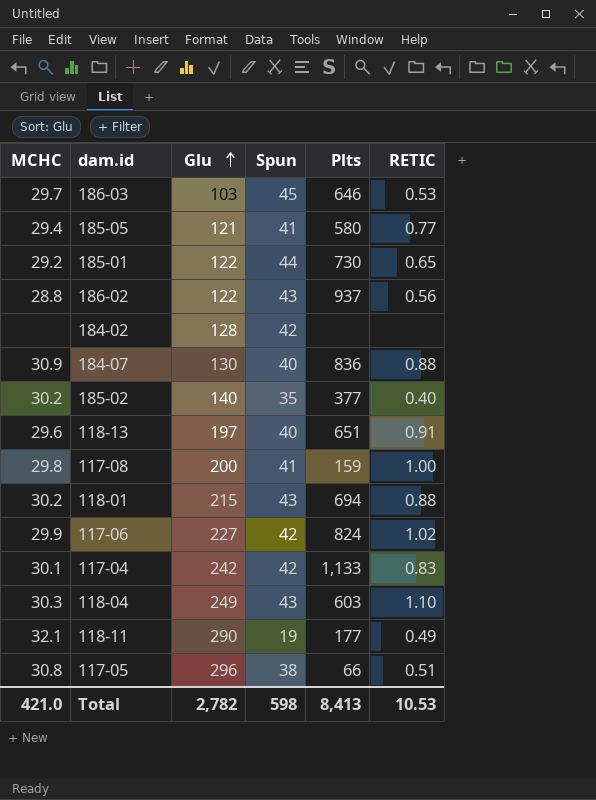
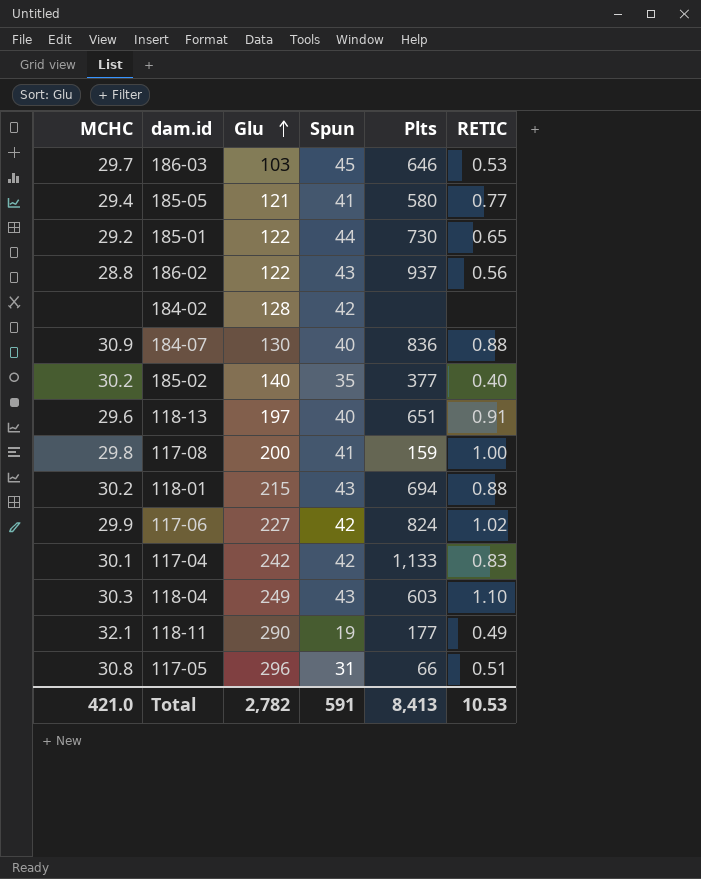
117-05 | Spun: 38 -> 31
Total | Spun: 598 -> 591

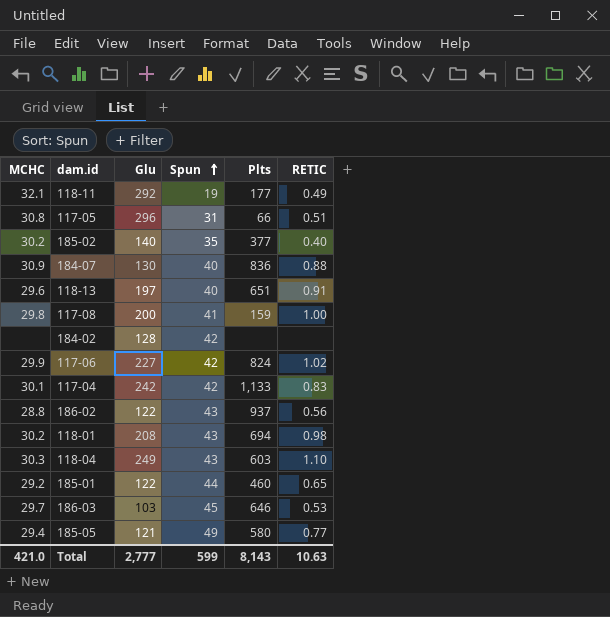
row order: Glu ascending -> Spun ascending
118-11 | Glu: 290 -> 292
118-01 | Glu: 215 -> 208
118-01 | RETIC: 0.88 -> 0.98
185-01 | Plts: 730 -> 460
185-05 | Spun: 41 -> 49
Total | Glu: 2,782 -> 2,777
Total | Spun: 591 -> 599
Total | Plts: 8,413 -> 8,143
Total | RETIC: 10.53 -> 10.63

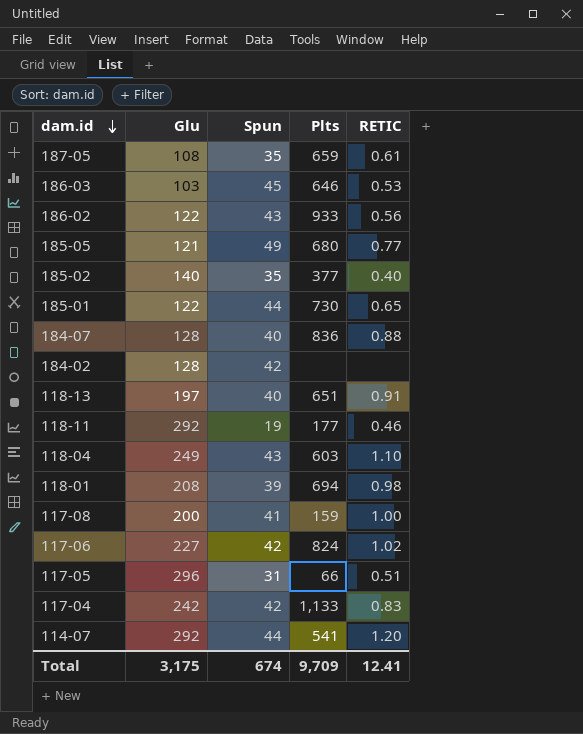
row order: Spun ascending -> dam.id descending
column MCHC | position: 1 -> none
row 187-05: none -> 108 | 35 | 659 | 0.61
186-02 | Plts: 937 -> 933
185-05 | Plts: 580 -> 680
185-01 | Plts: 460 -> 730
184-07 | Glu: 130 -> 128
118-11 | RETIC: 0.49 -> 0.46
118-01 | Spun: 43 -> 39
row 114-07: none -> 292 | 44 | 541 | 1.20
Total | Glu: 2,777 -> 3,175
Total | Spun: 599 -> 674
Total | Plts: 8,143 -> 9,709
Total | RETIC: 10.63 -> 12.41

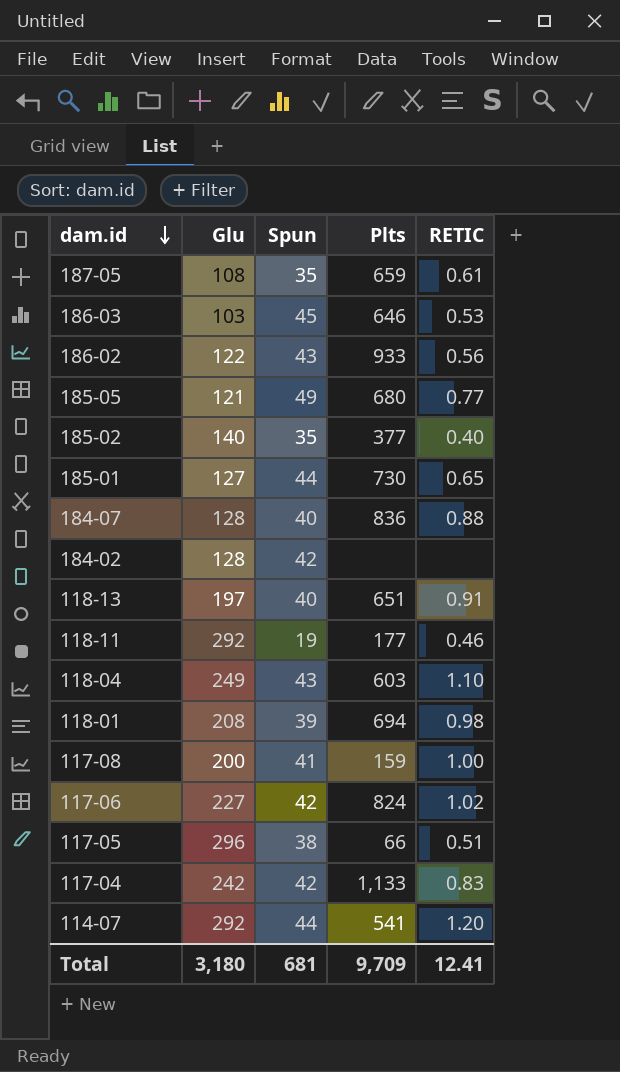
185-01 | Glu: 122 -> 127
117-05 | Spun: 31 -> 38
Total | Glu: 3,175 -> 3,180
Total | Spun: 674 -> 681

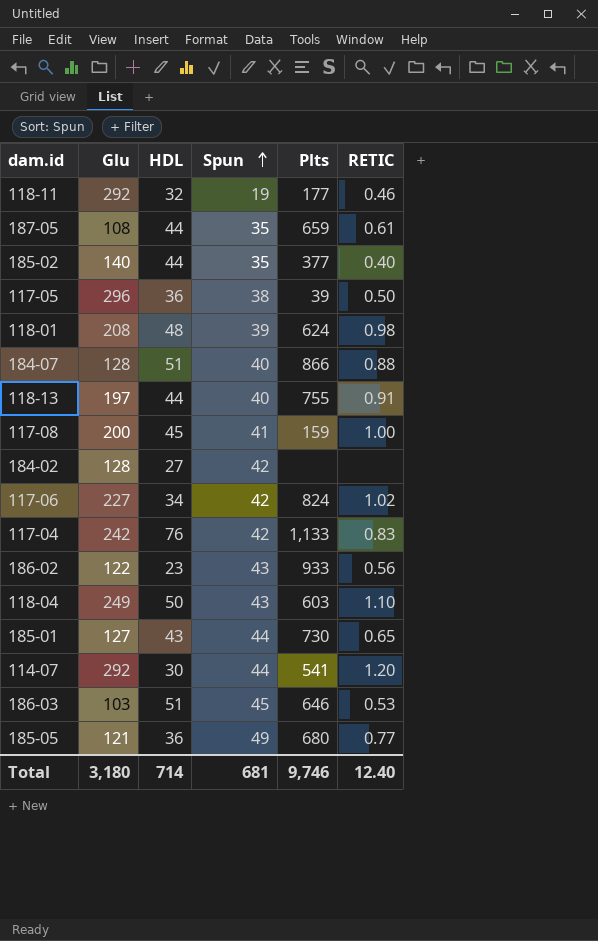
row order: dam.id descending -> Spun ascending
column HDL | position: none -> 3
117-05 | Plts: 66 -> 39
117-05 | RETIC: 0.51 -> 0.50
118-01 | Plts: 694 -> 624
184-07 | Plts: 836 -> 866
118-13 | Plts: 651 -> 755
Total | Plts: 9,709 -> 9,746
Total | RETIC: 12.41 -> 12.40

